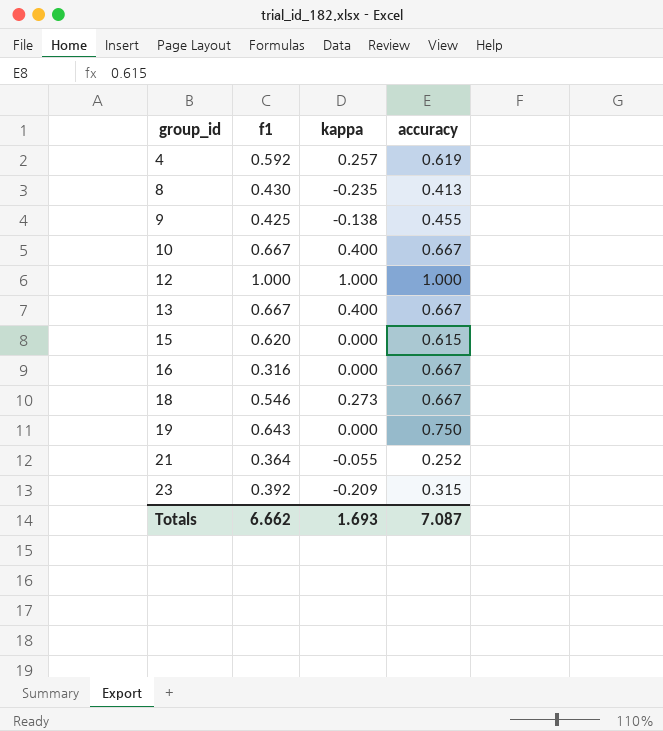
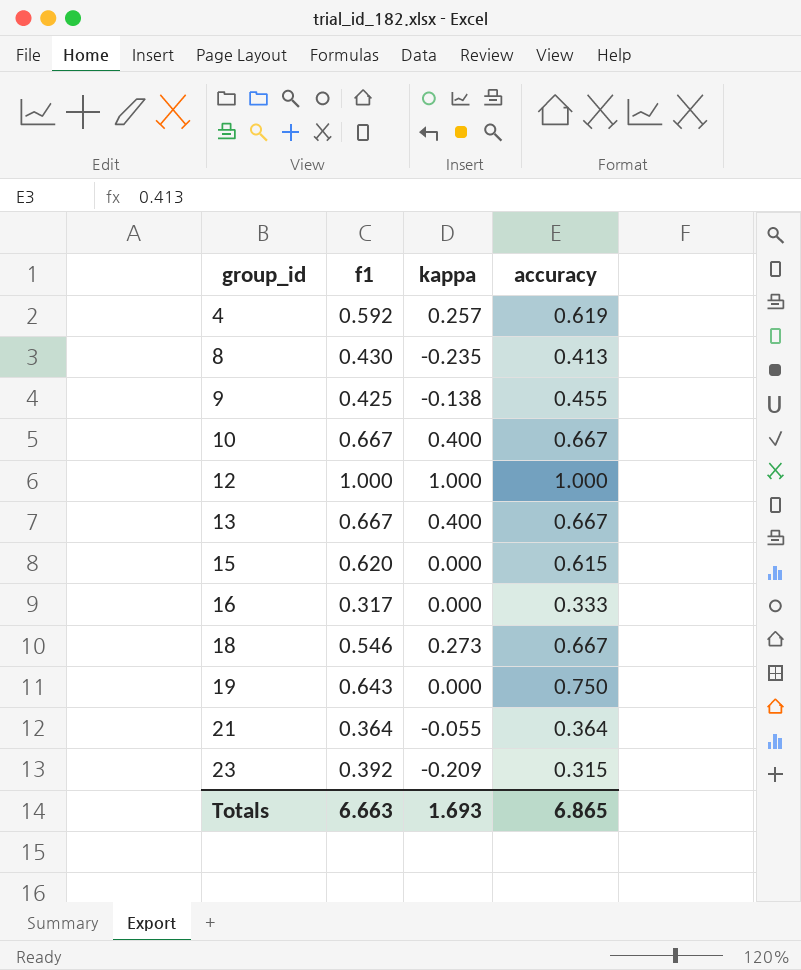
16 | f1: 0.316 -> 0.317
16 | accuracy: 0.667 -> 0.333
21 | accuracy: 0.252 -> 0.364
Totals | f1: 6.662 -> 6.663
Totals | accuracy: 7.087 -> 6.865

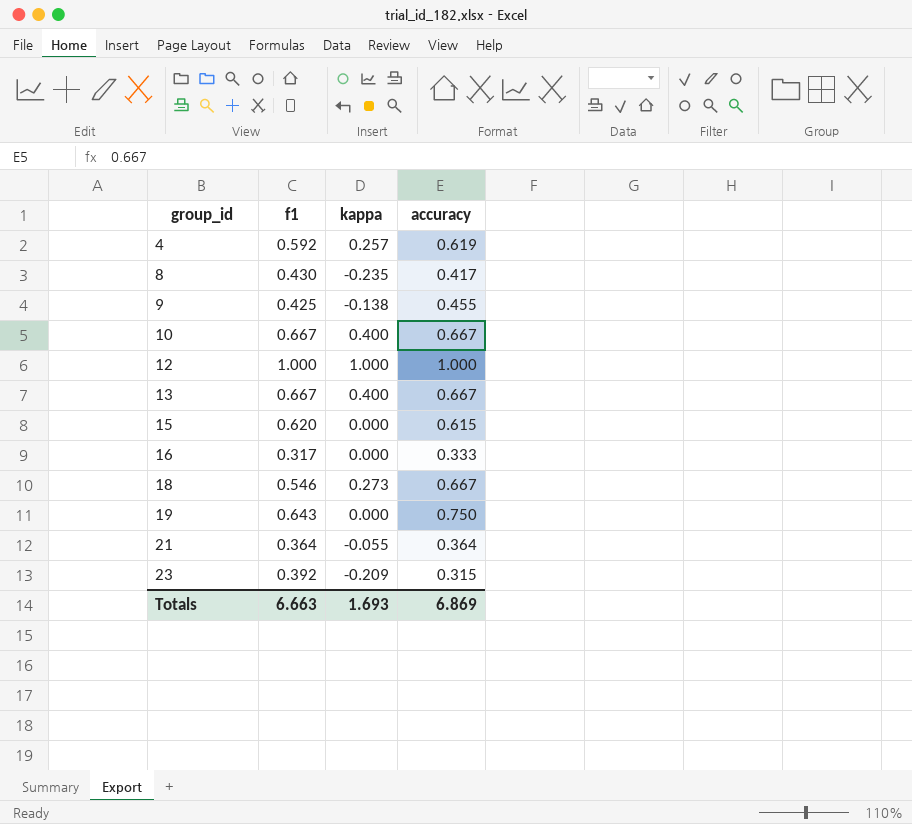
8 | accuracy: 0.413 -> 0.417
Totals | accuracy: 6.865 -> 6.869

